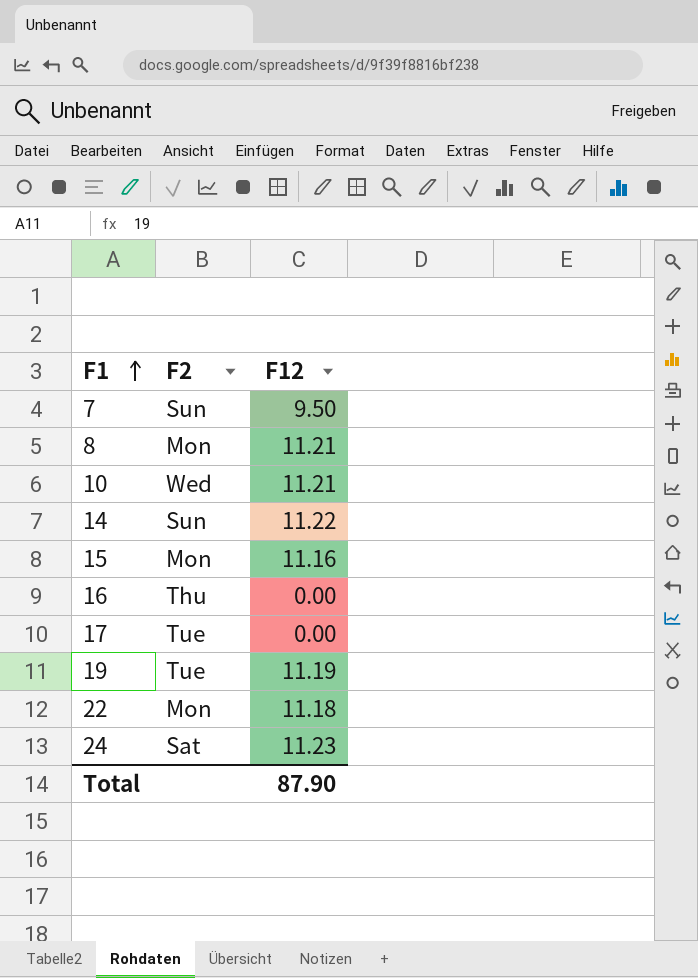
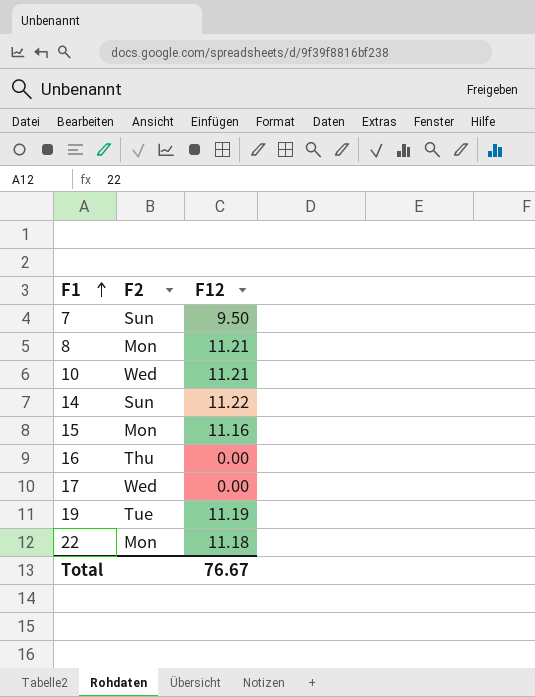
row 24: Sat | 11.23 -> none
17 | F2: Tue -> Wed
Total | F12: 87.90 -> 76.67

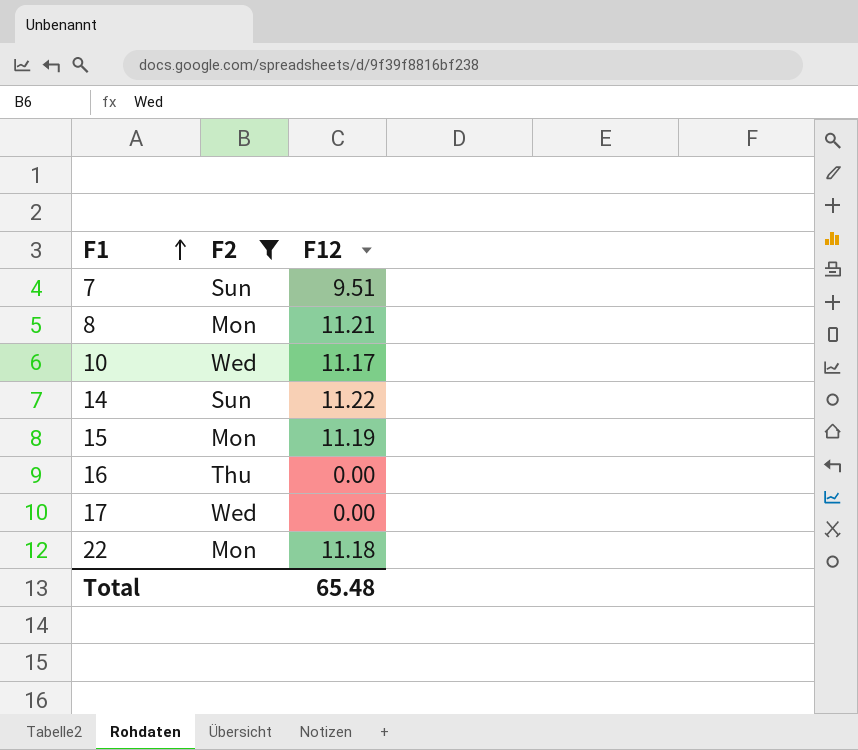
filter: none -> F2 != Tue
7 | F12: 9.50 -> 9.51
10 | F12: 11.21 -> 11.17
15 | F12: 11.16 -> 11.19
Total | F12: 76.67 -> 65.48

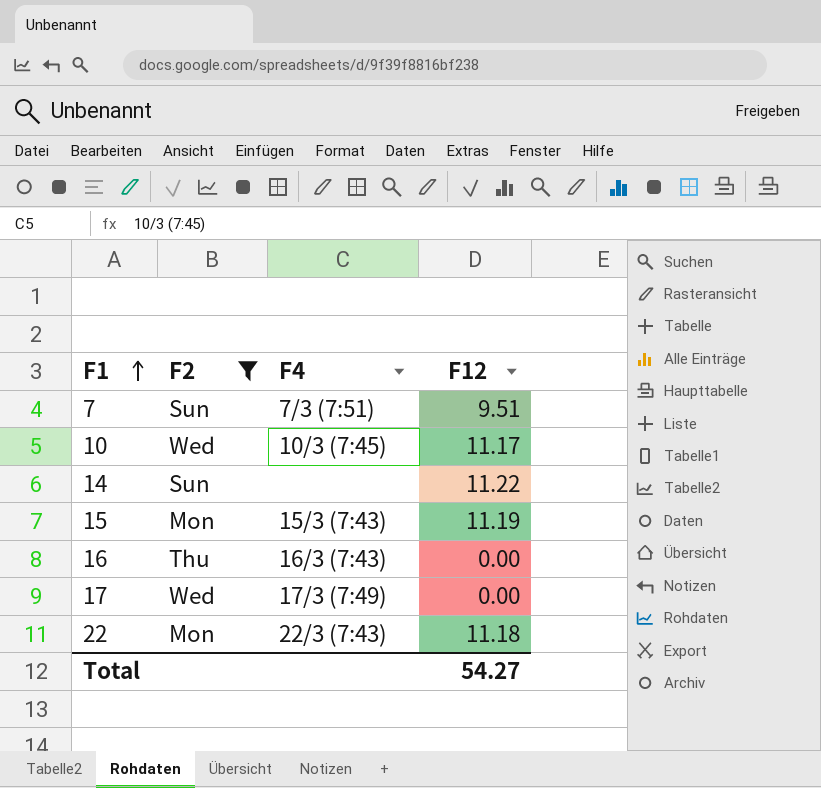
column F4 | position: none -> 3
row 8: Mon | 11.21 -> none
Total | F12: 65.48 -> 54.27

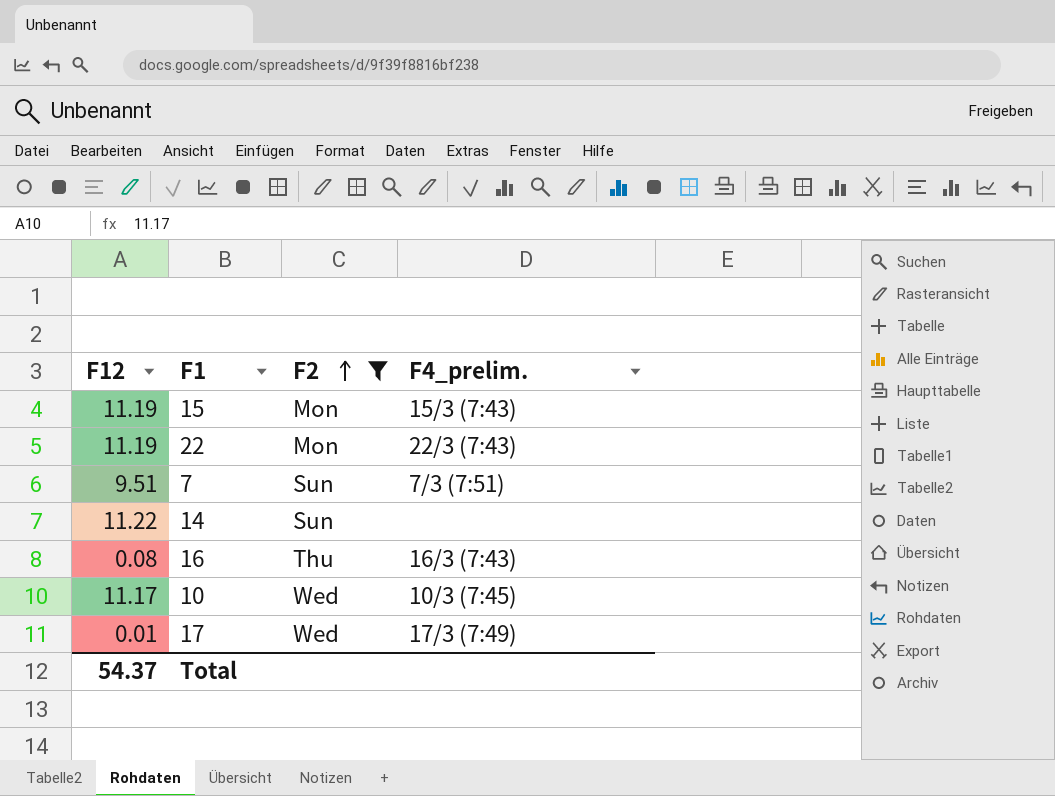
row order: F1 ascending -> F2 ascending
column F12 | position: 4 -> 1
column name: F4 -> F4_prelim.
22 | F12: 11.18 -> 11.19
16 | F12: 0.00 -> 0.08
17 | F12: 0.00 -> 0.01
Total | F12: 54.27 -> 54.37

